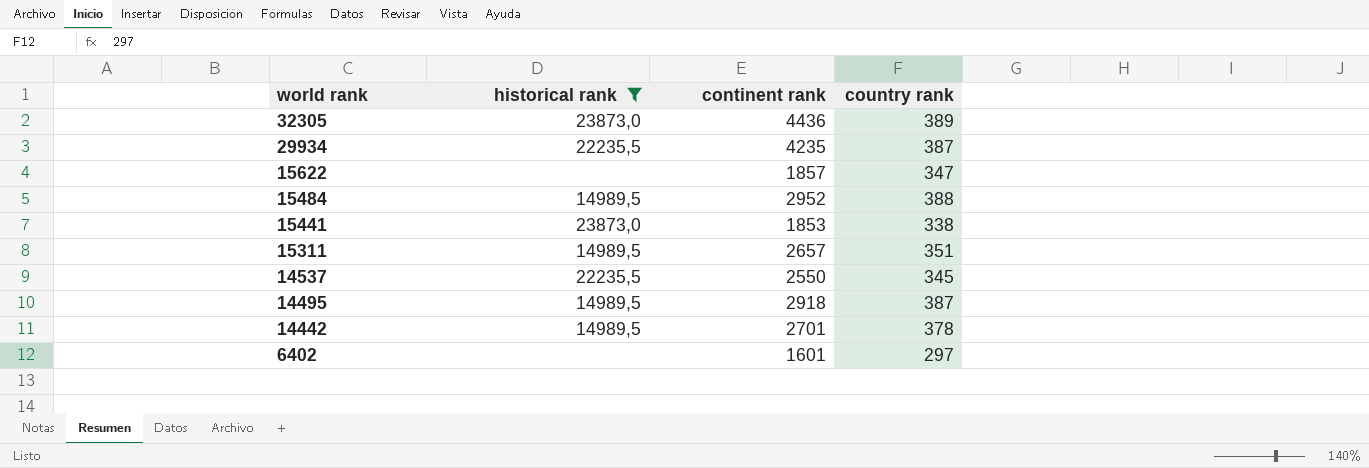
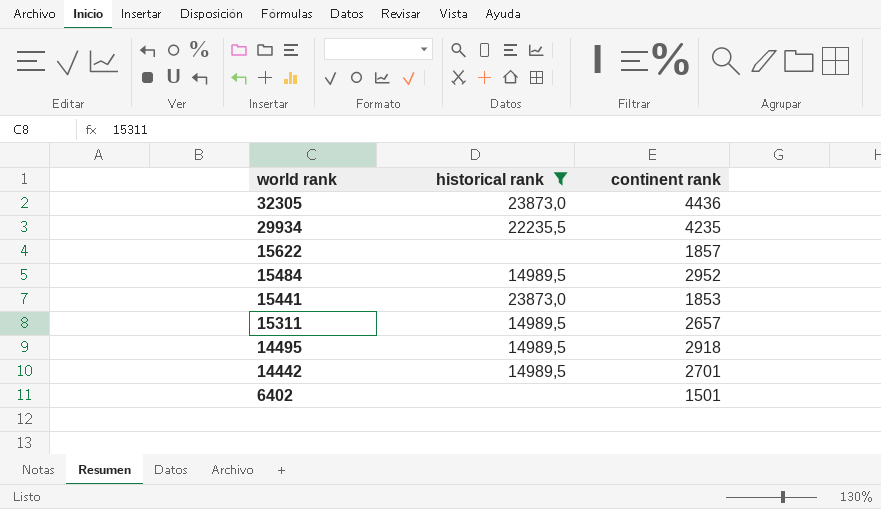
column country rank | position: 4 -> none
row 14537: 22235,5 | 2550 | 345 -> none
6402 | continent rank: 1601 -> 1501

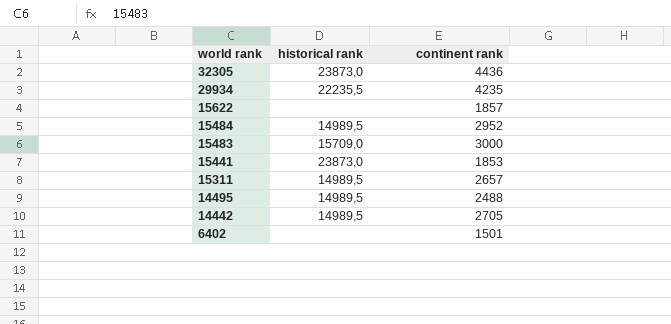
filter: historical rank != 15709,0 -> none
14495 | continent rank: 2918 -> 2488
14442 | continent rank: 2701 -> 2705

